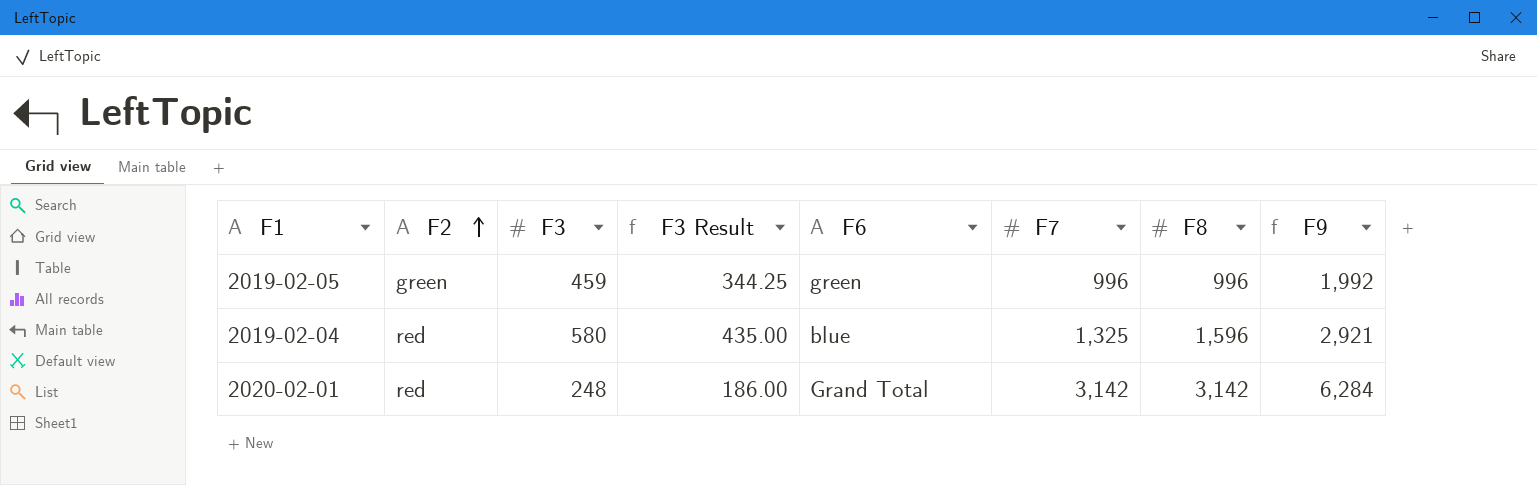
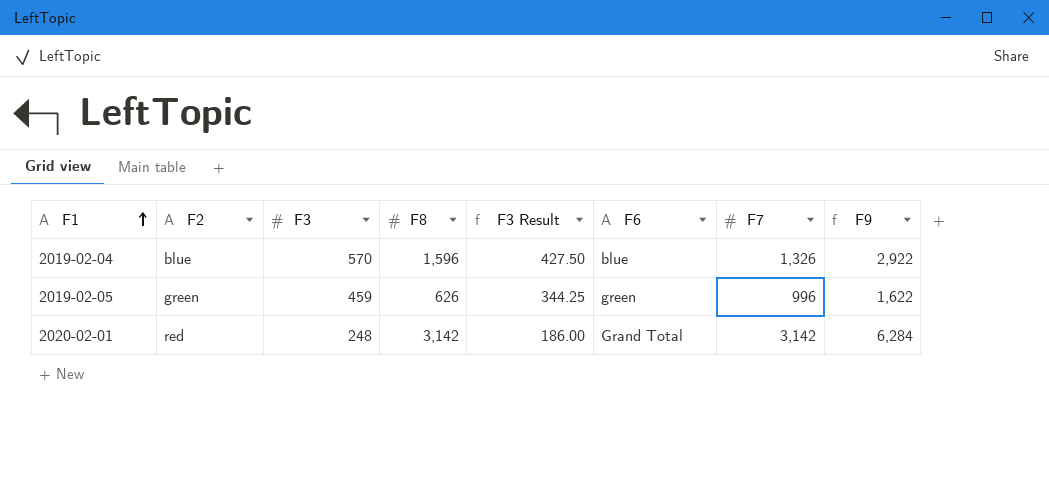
row order: F2 ascending -> F1 ascending
column F8 | position: 7 -> 4
2019-02-04 | F2: red -> blue
2019-02-04 | F3: 580 -> 570
2019-02-04 | F3 Result: 435.00 -> 427.50
2019-02-04 | F7: 1,325 -> 1,326
2019-02-04 | F9: 2,921 -> 2,922
2019-02-05 | F8: 996 -> 626
2019-02-05 | F9: 1,992 -> 1,622

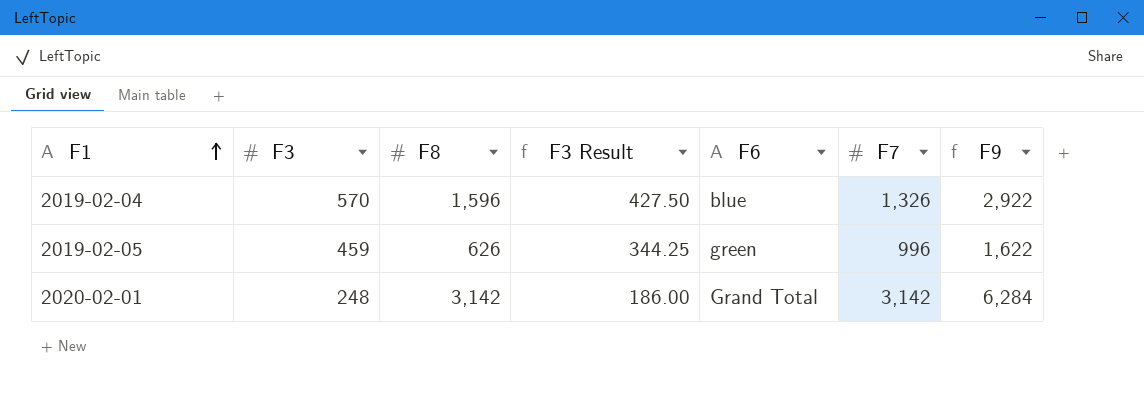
column F2 | position: 2 -> none

